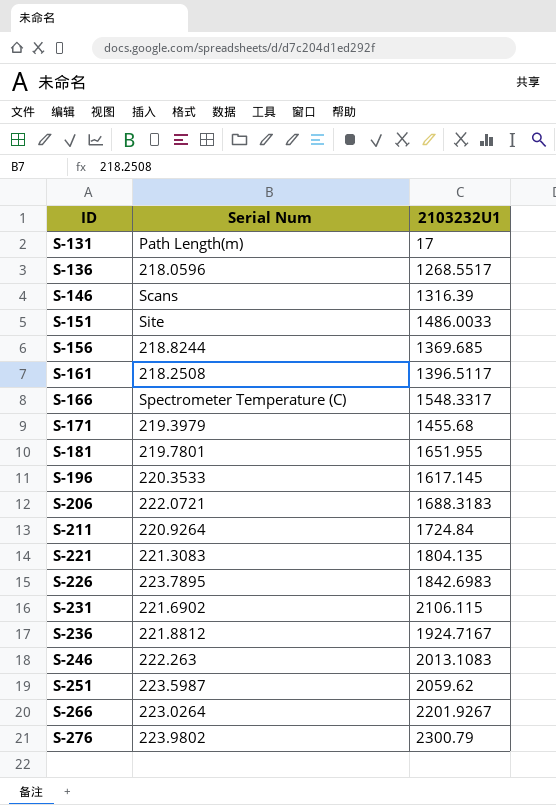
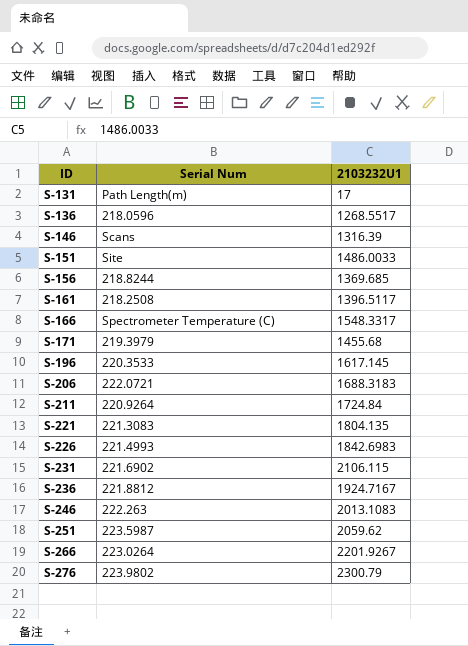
row S-181: 219.7801 | 1651.955 -> none
S-226 | Serial Num: 223.7895 -> 221.4993

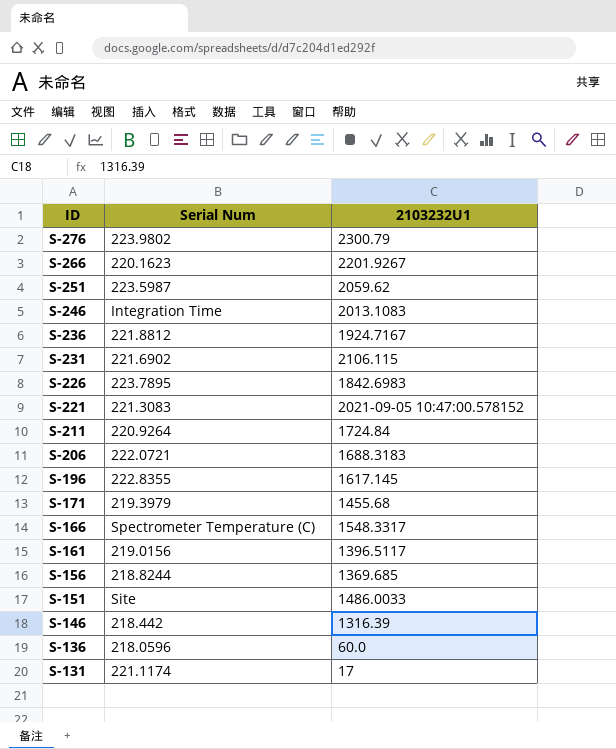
row order: ID ascending -> ID descending
S-266 | Serial Num: 223.0264 -> 220.1623
S-246 | Serial Num: 222.263 -> Integration Time
S-226 | Serial Num: 221.4993 -> 223.7895
S-221 | 2103232U1: 1804.135 -> 2021-09-05 10:47:00.578152
S-196 | Serial Num: 220.3533 -> 222.8355
S-161 | Serial Num: 218.2508 -> 219.0156
S-146 | Serial Num: Scans -> 218.442
S-136 | 2103232U1: 1268.5517 -> 60.0
S-131 | Serial Num: Path Length(m) -> 221.1174

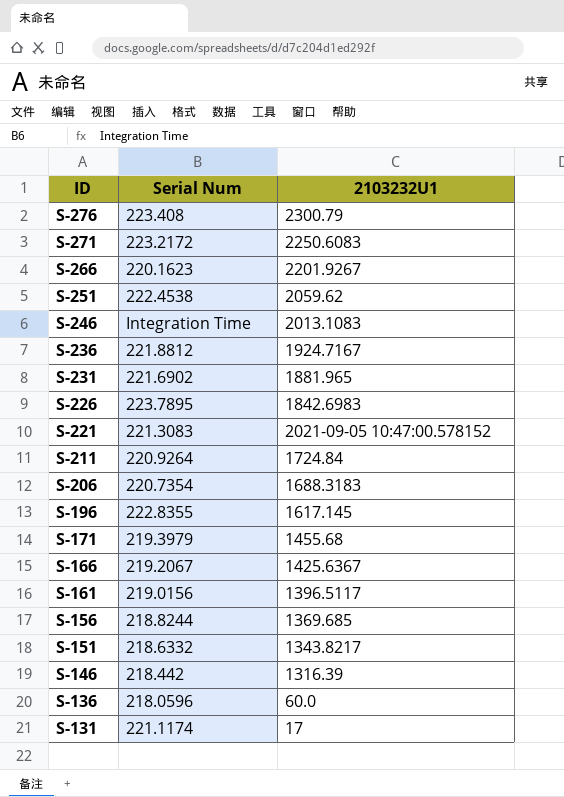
S-276 | Serial Num: 223.9802 -> 223.408
row S-271: none -> 223.2172 | 2250.6083
S-251 | Serial Num: 223.5987 -> 222.4538
S-231 | 2103232U1: 2106.115 -> 1881.965
S-206 | Serial Num: 222.0721 -> 220.7354
S-166 | Serial Num: Spectrometer Temperature (C) -> 219.2067
S-166 | 2103232U1: 1548.3317 -> 1425.6367
S-151 | Serial Num: Site -> 218.6332
S-151 | 2103232U1: 1486.0033 -> 1343.8217

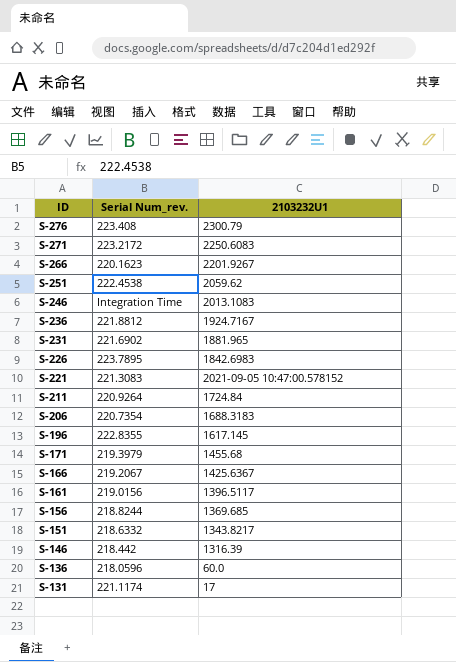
column name: Serial Num -> Serial Num_rev.

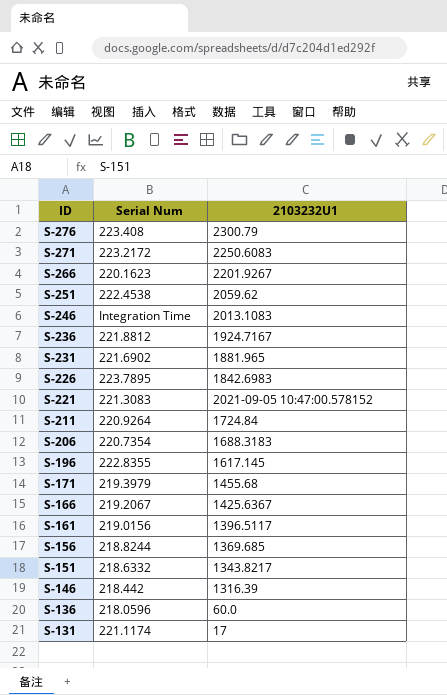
column name: Serial Num_rev. -> Serial Num

